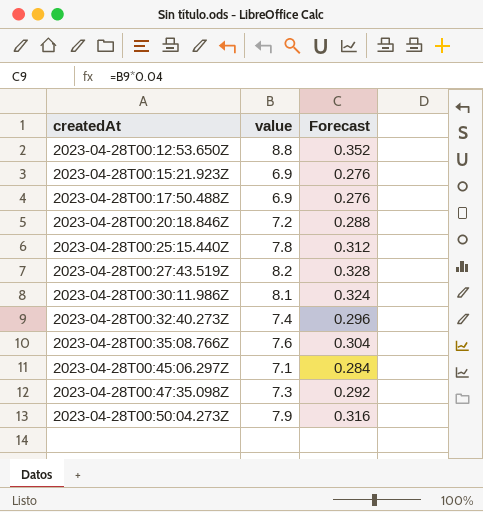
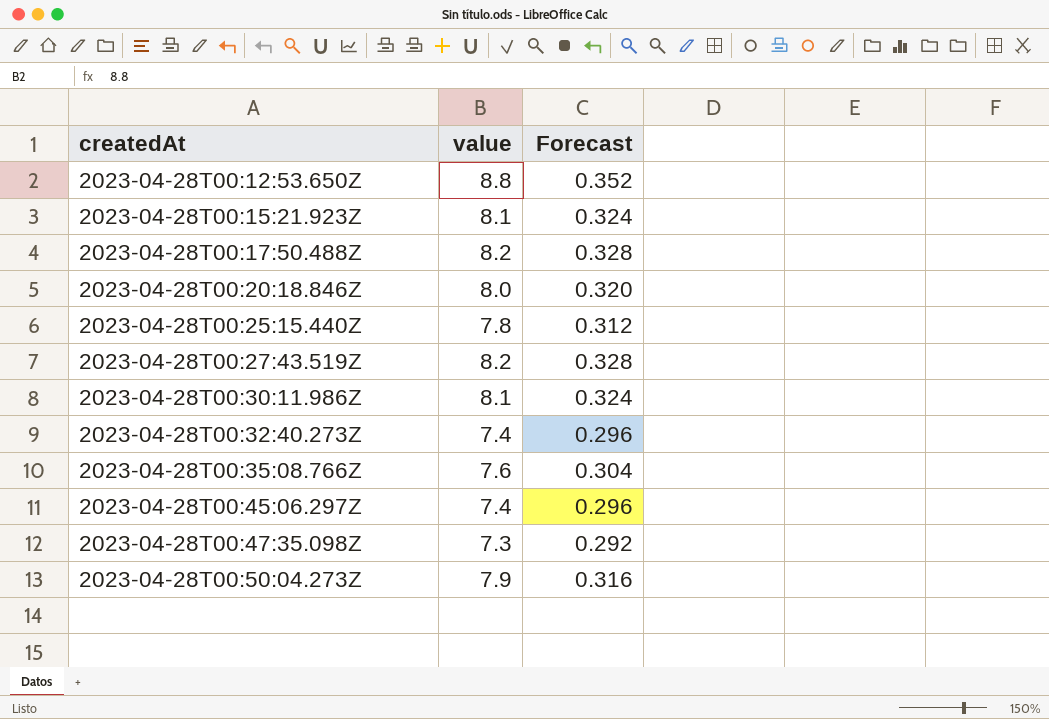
2023-04-28T00:15:21.923Z | value: 6.9 -> 8.1
2023-04-28T00:15:21.923Z | Forecast: 0.276 -> 0.324
2023-04-28T00:17:50.488Z | value: 6.9 -> 8.2
2023-04-28T00:17:50.488Z | Forecast: 0.276 -> 0.328
2023-04-28T00:20:18.846Z | value: 7.2 -> 8.0
2023-04-28T00:20:18.846Z | Forecast: 0.288 -> 0.320
2023-04-28T00:45:06.297Z | value: 7.1 -> 7.4
2023-04-28T00:45:06.297Z | Forecast: 0.284 -> 0.296

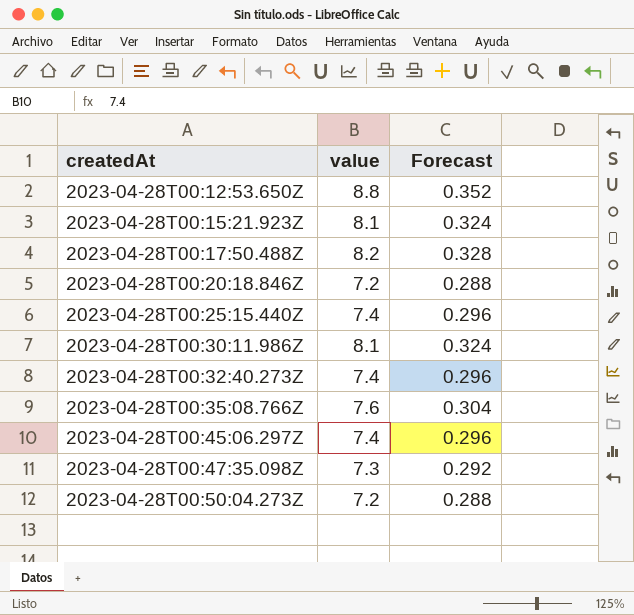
row 2023-04-28T00:27:43.519Z: 8.2 | 0.328 -> none
2023-04-28T00:20:18.846Z | value: 8.0 -> 7.2
2023-04-28T00:20:18.846Z | Forecast: 0.320 -> 0.288
2023-04-28T00:25:15.440Z | value: 7.8 -> 7.4
2023-04-28T00:25:15.440Z | Forecast: 0.312 -> 0.296
2023-04-28T00:50:04.273Z | value: 7.9 -> 7.2
2023-04-28T00:50:04.273Z | Forecast: 0.316 -> 0.288

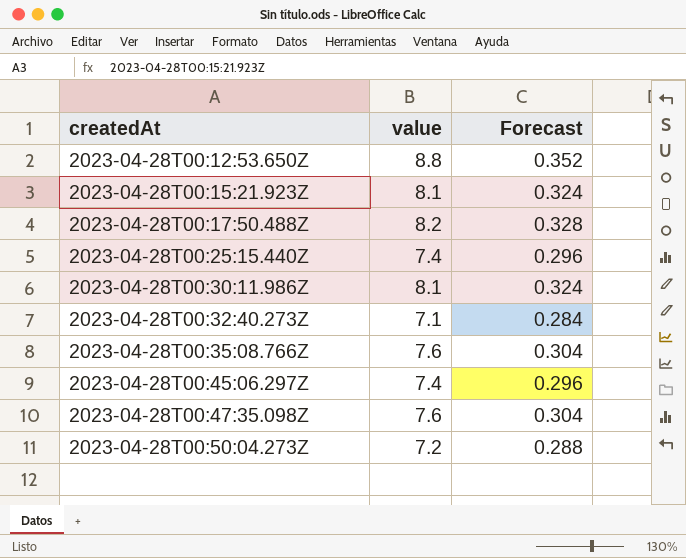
row 2023-04-28T00:20:18.846Z: 7.2 | 0.288 -> none
2023-04-28T00:32:40.273Z | value: 7.4 -> 7.1
2023-04-28T00:32:40.273Z | Forecast: 0.296 -> 0.284
2023-04-28T00:47:35.098Z | value: 7.3 -> 7.6
2023-04-28T00:47:35.098Z | Forecast: 0.292 -> 0.304

